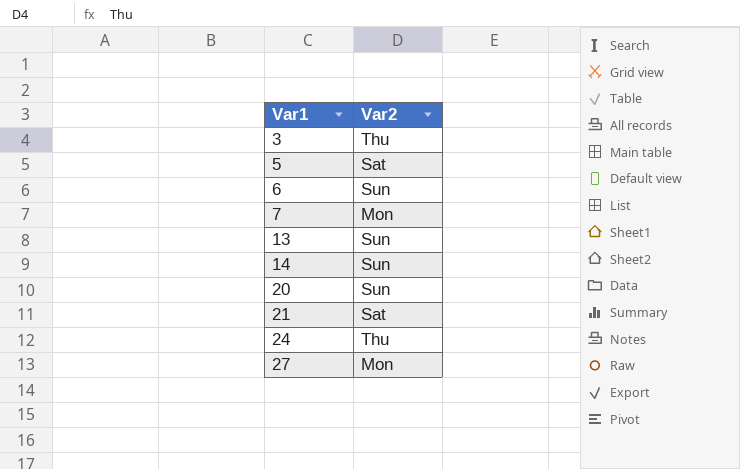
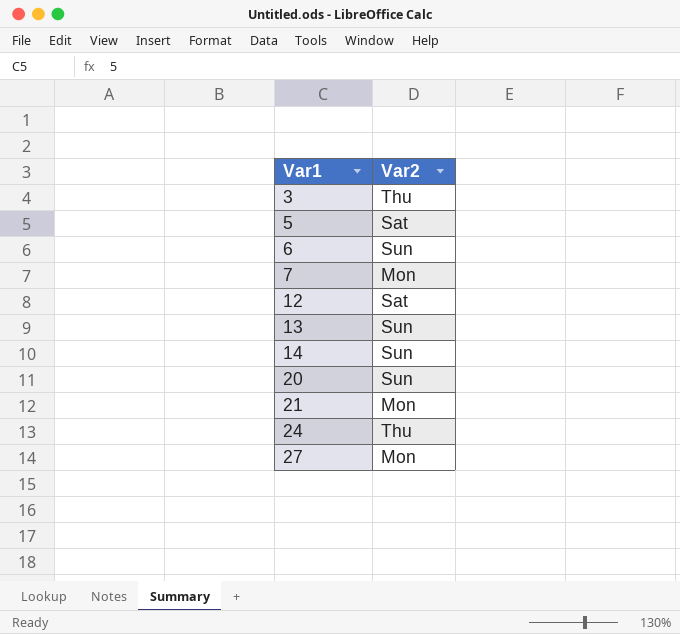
row 12: none -> Sat
21 | Var2: Sat -> Mon

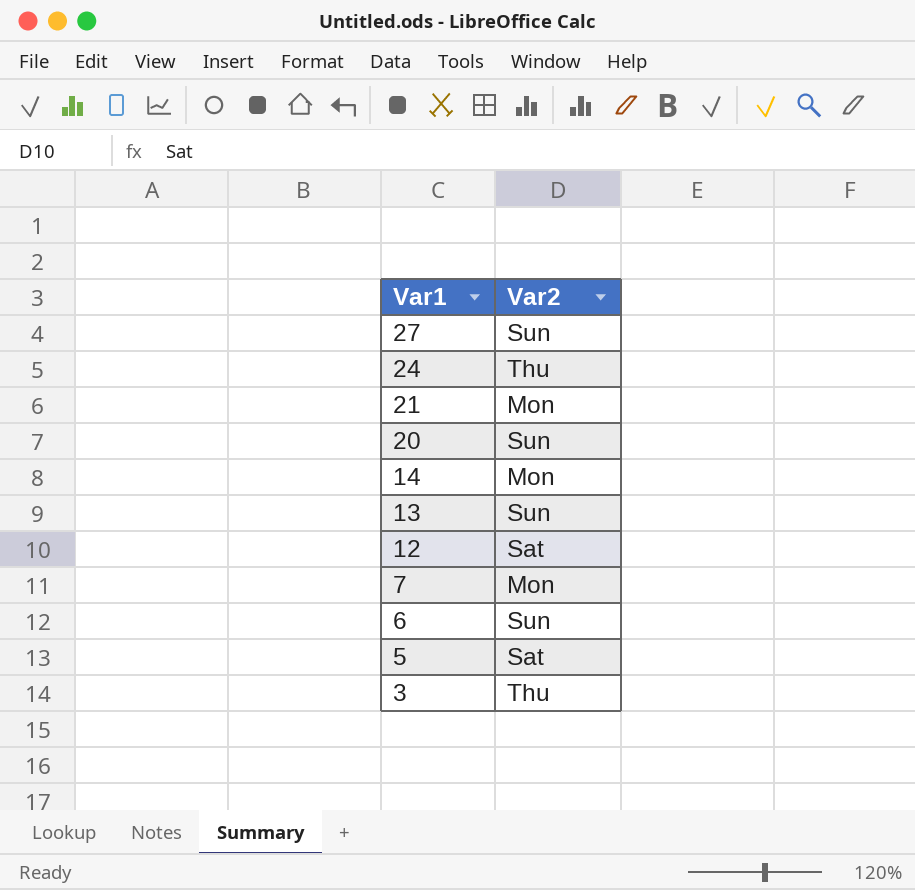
row order: Var1 ascending -> Var1 descending
27 | Var2: Mon -> Sun
14 | Var2: Sun -> Mon

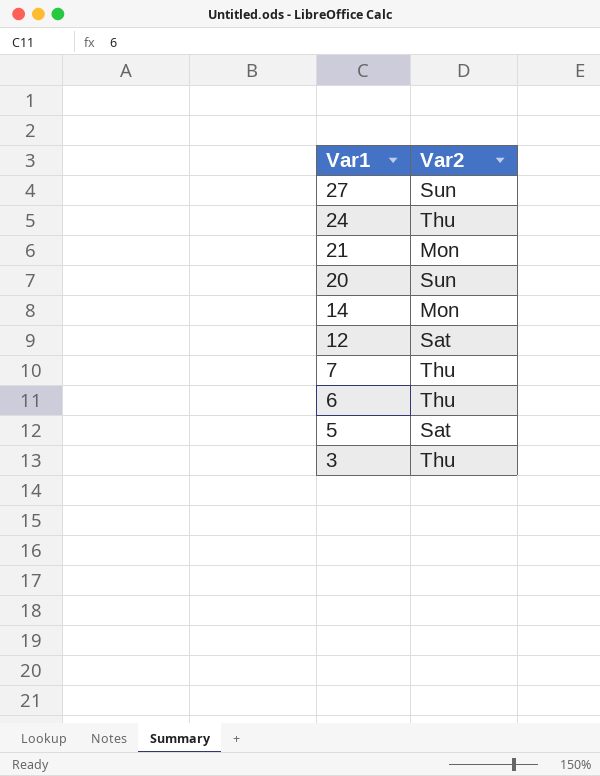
row 13: Sun -> none
7 | Var2: Mon -> Thu
6 | Var2: Sun -> Thu

